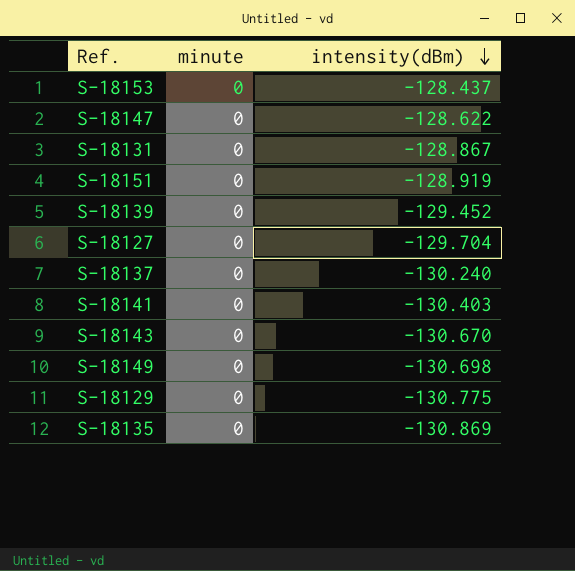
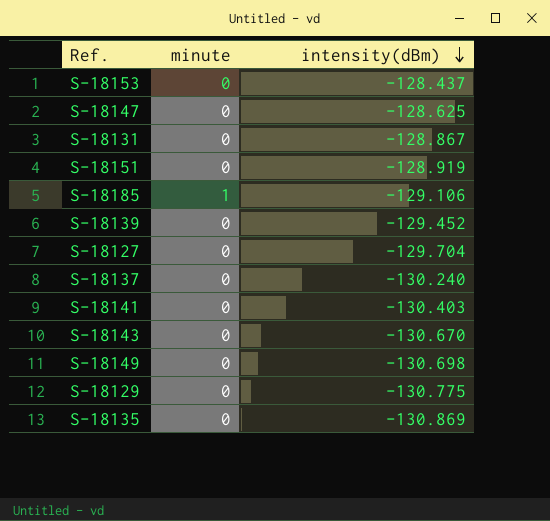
S-18147 | intensity(dBm): -128.622 -> -128.625
row S-18185: none -> 1 | -129.106

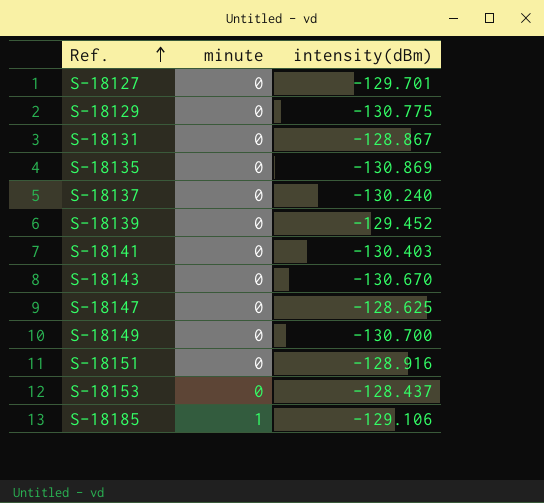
row order: intensity(dBm) descending -> Ref. ascending
S-18127 | intensity(dBm): -129.704 -> -129.701
S-18149 | intensity(dBm): -130.698 -> -130.700
S-18151 | intensity(dBm): -128.919 -> -128.916

